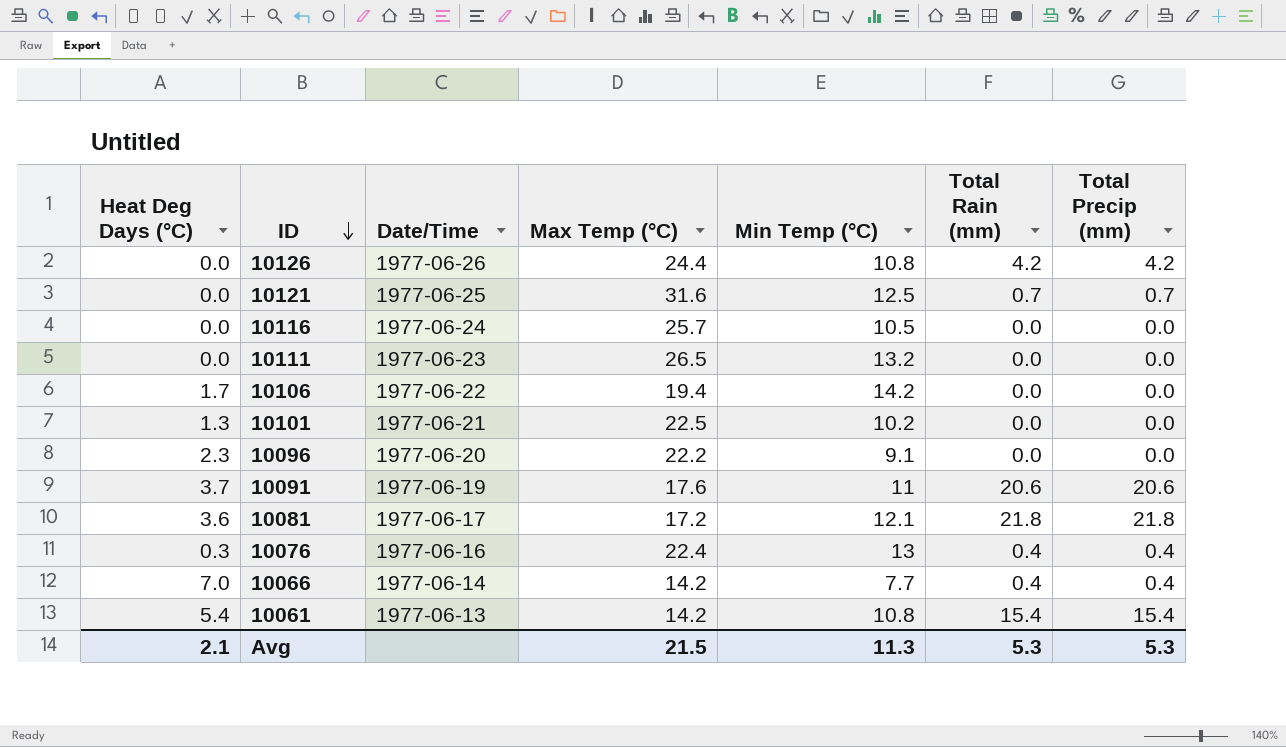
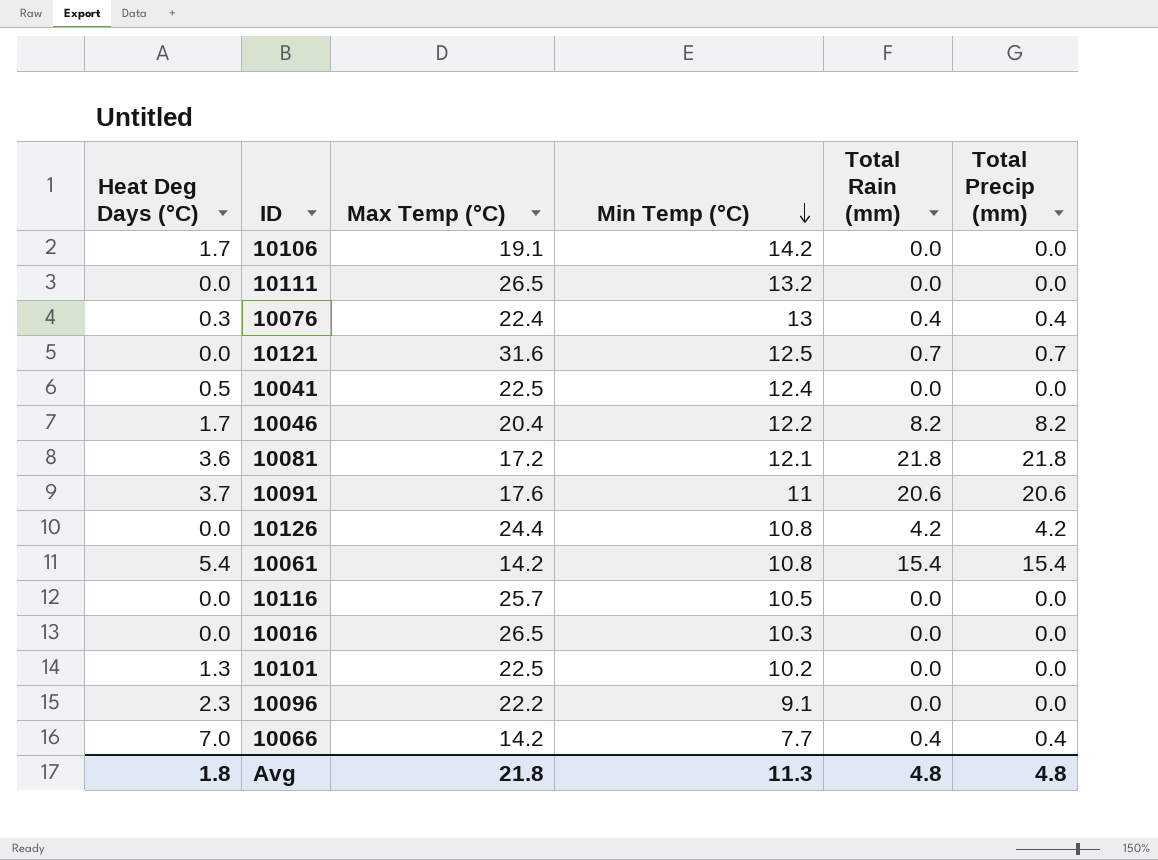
row order: ID descending -> Min Temp (°C) descending
column Date/Time | position: 3 -> none
10106 | Max Temp (°C): 19.4 -> 19.1
row 10041: none -> 0.5 | 22.5 | 12.4 | 0.0 | 0.0
row 10046: none -> 1.7 | 20.4 | 12.2 | 8.2 | 8.2
row 10016: none -> 0.0 | 26.5 | 10.3 | 0.0 | 0.0
Avg | Heat Deg Days (°C): 2.1 -> 1.8
Avg | Max Temp (°C): 21.5 -> 21.8
Avg | Total Rain (mm): 5.3 -> 4.8
Avg | Total Precip (mm): 5.3 -> 4.8

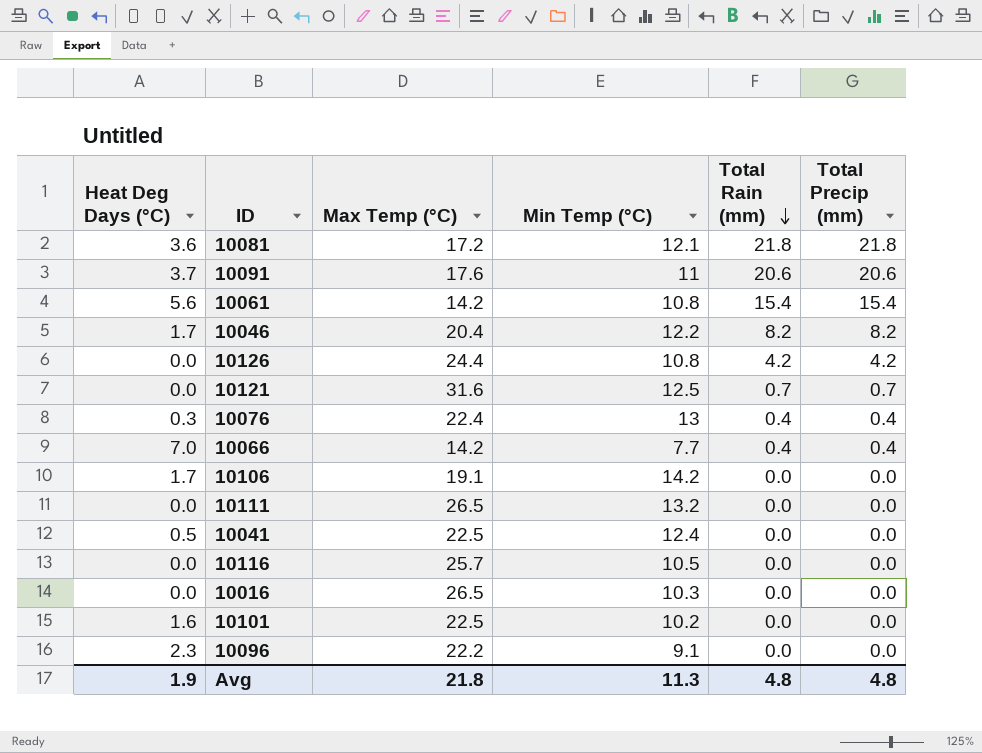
row order: Min Temp (°C) descending -> Total Rain (mm) descending
10061 | Heat Deg Days (°C): 5.4 -> 5.6
10101 | Heat Deg Days (°C): 1.3 -> 1.6
Avg | Heat Deg Days (°C): 1.8 -> 1.9

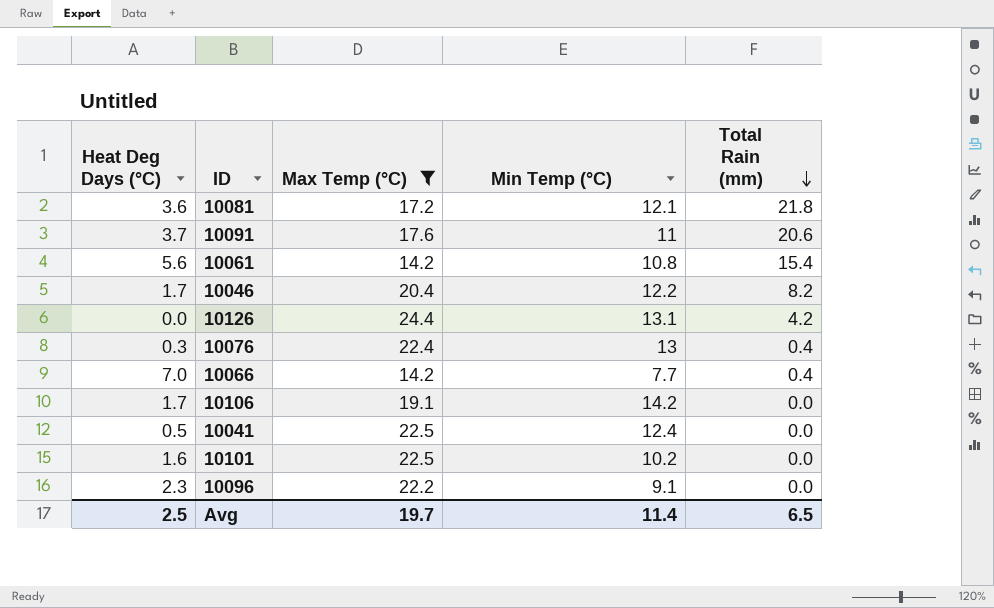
filter: none -> Max Temp (°C) <= 24.4
column Total Precip (mm) | position: 6 -> none
10126 | Min Temp (°C): 10.8 -> 13.1
Avg | Heat Deg Days (°C): 1.9 -> 2.5
Avg | Max Temp (°C): 21.8 -> 19.7
Avg | Min Temp (°C): 11.3 -> 11.4
Avg | Total Rain (mm): 4.8 -> 6.5

